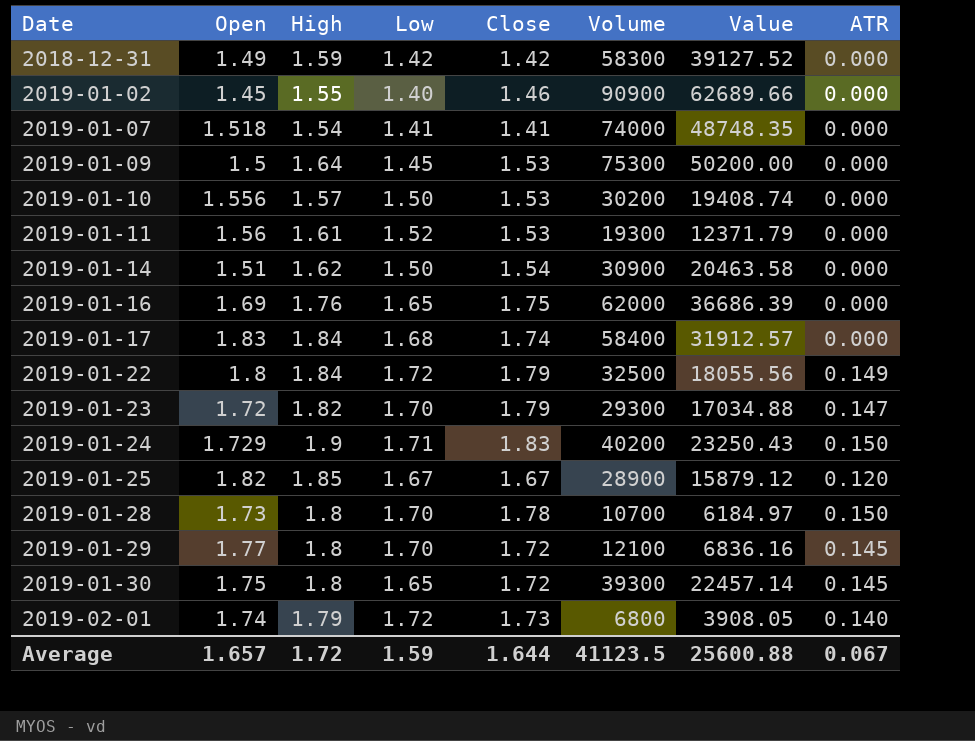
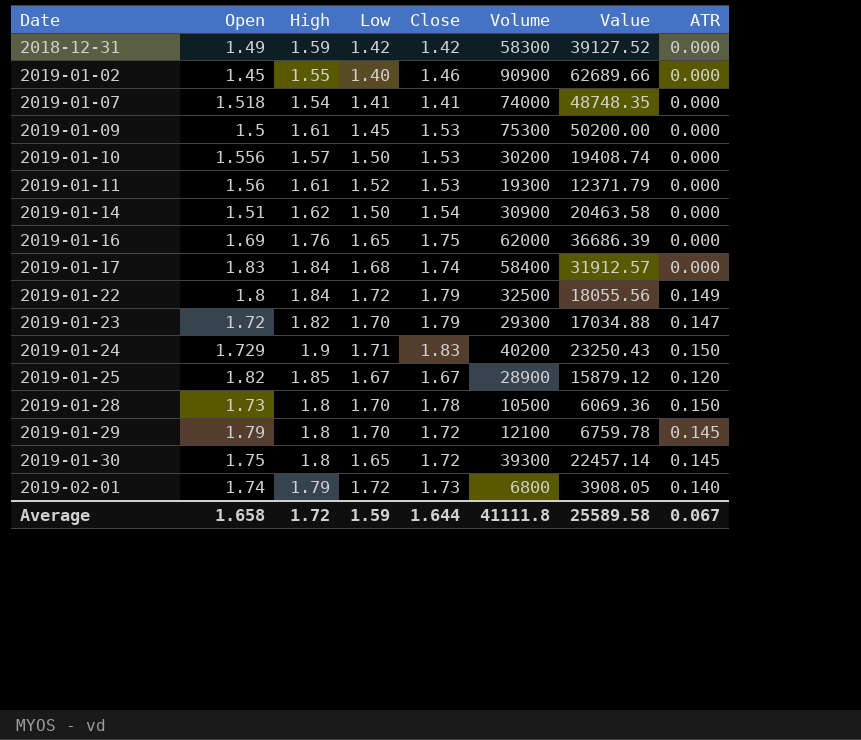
2019-01-09 | High: 1.64 -> 1.61
2019-01-28 | Volume: 10700 -> 10500
2019-01-28 | Value: 6184.97 -> 6069.36
2019-01-29 | Open: 1.77 -> 1.79
2019-01-29 | Value: 6836.16 -> 6759.78
Average | Open: 1.657 -> 1.658
Average | Volume: 41123.5 -> 41111.8
Average | Value: 25600.88 -> 25589.58

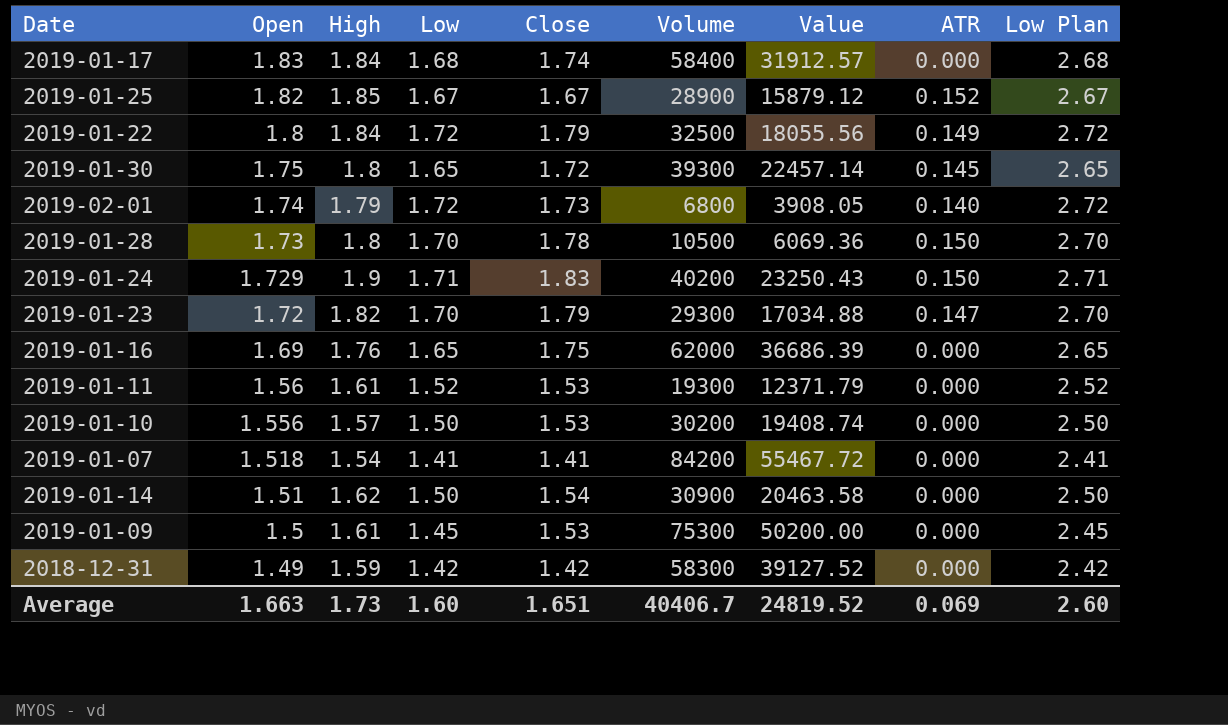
row order: Date ascending -> Open descending
column Low Plan | formula: none -> [Low] + 1
row 2019-01-02: 1.45 | 1.55 | 1.40 | 1.46 | 90900 | 62689.66 | 0.000 -> none
row 2019-01-29: 1.79 | 1.8 | 1.70 | 1.72 | 12100 | 6759.78 | 0.145 -> none
2019-01-25 | ATR: 0.120 -> 0.152
2019-01-07 | Volume: 74000 -> 84200
2019-01-07 | Value: 48748.35 -> 55467.72
Average | Open: 1.658 -> 1.663
Average | High: 1.72 -> 1.73
Average | Low: 1.59 -> 1.60
Average | Close: 1.644 -> 1.651
Average | Volume: 41111.8 -> 40406.7
Average | Value: 25589.58 -> 24819.52
Average | ATR: 0.067 -> 0.069

